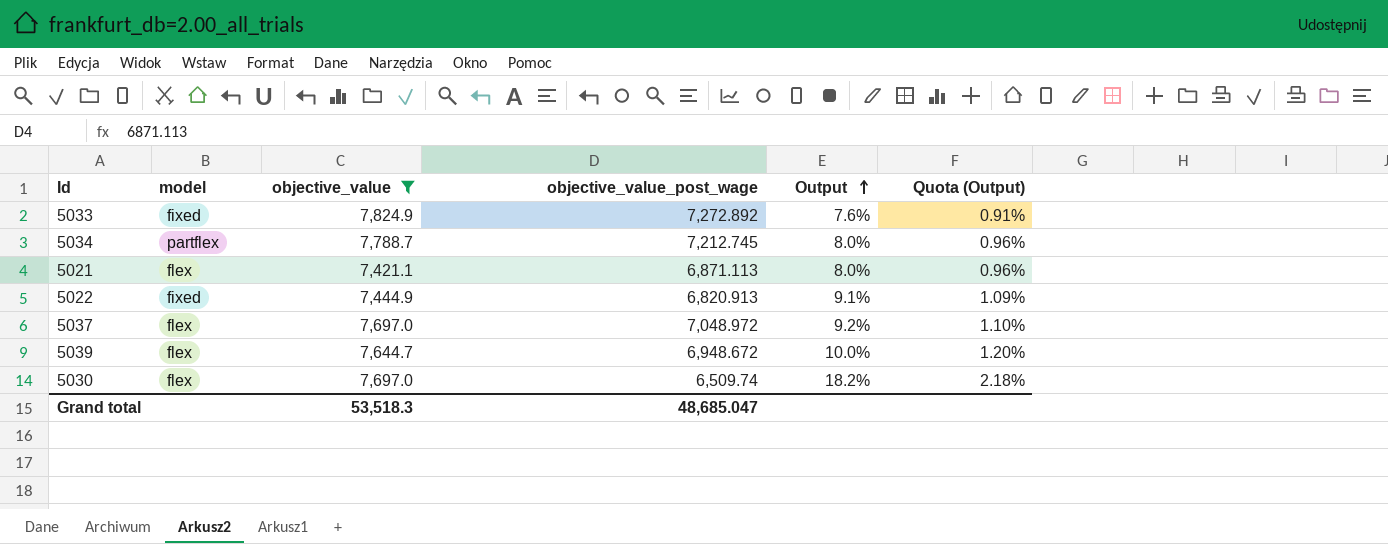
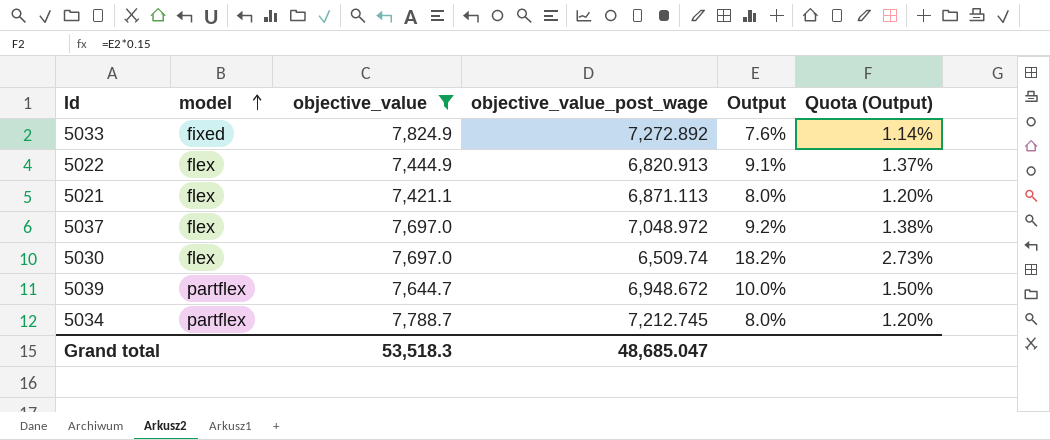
row order: Output ascending -> model ascending
column Quota (Output) | formula: [Output] * 0.12 -> [Output] * 0.15
5022 | model: fixed -> flex
5039 | model: flex -> partflex

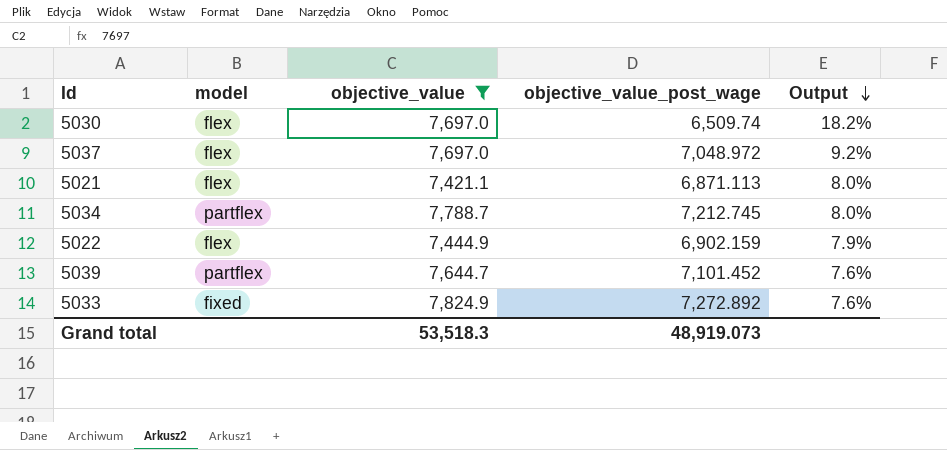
row order: model ascending -> Output descending
column Quota (Output) | formula: [Output] * 0.15 -> none
5022 | objective_value_post_wage: 6,820.913 -> 6,902.159
5022 | Output: 9.1% -> 7.9%
5039 | objective_value_post_wage: 6,948.672 -> 7,101.452
5039 | Output: 10.0% -> 7.6%
Grand total | objective_value_post_wage: 48,685.047 -> 48,919.073

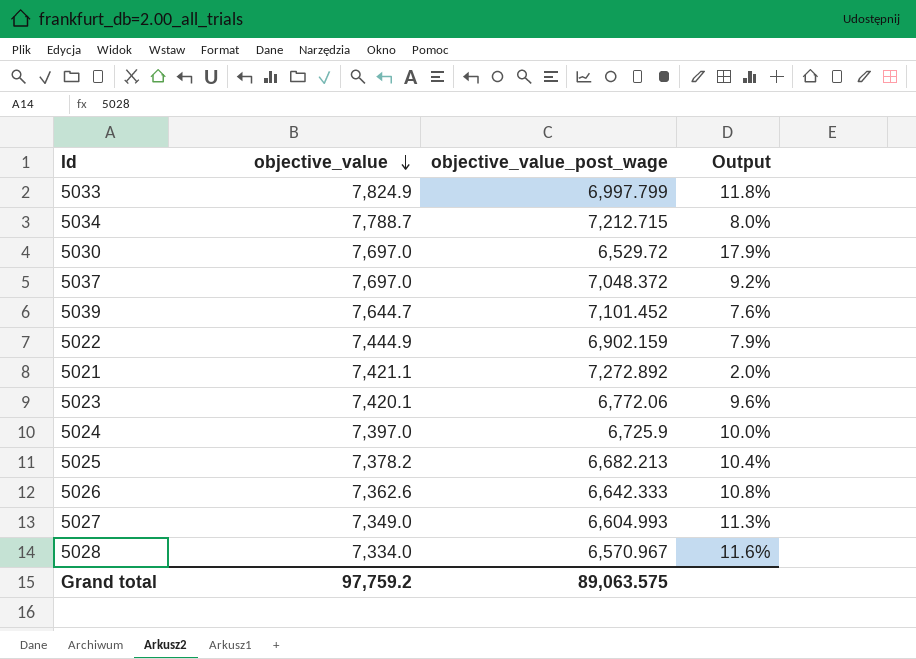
filter: objective_value >= 7,421.1 -> none
row order: Output descending -> objective_value descending
column model | position: 2 -> none
5033 | objective_value_post_wage: 7,272.892 -> 6,997.799
5033 | Output: 7.6% -> 11.8%
5034 | objective_value_post_wage: 7,212.745 -> 7,212.715
5030 | objective_value_post_wage: 6,509.74 -> 6,529.72
5030 | Output: 18.2% -> 17.9%
5037 | objective_value_post_wage: 7,048.972 -> 7,048.372
5021 | objective_value_post_wage: 6,871.113 -> 7,272.892
5021 | Output: 8.0% -> 2.0%
Grand total | objective_value: 53,518.3 -> 97,759.2
Grand total | objective_value_post_wage: 48,919.073 -> 89,063.575

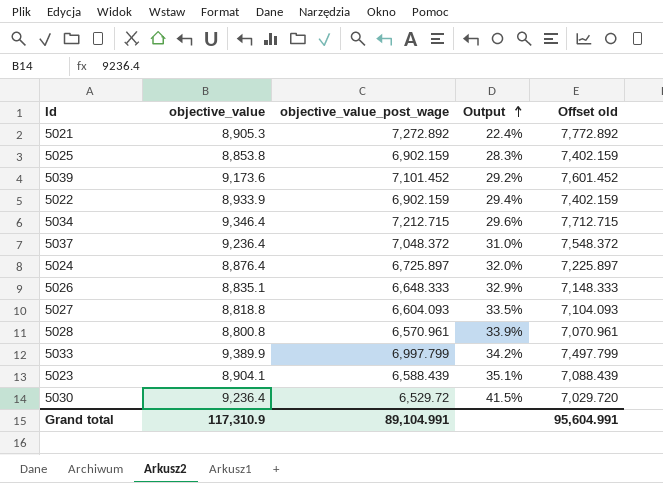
row order: objective_value descending -> Output ascending
column Offset old | formula: none -> [objective_value_post_wage] + 500
5021 | objective_value: 7,421.1 -> 8,905.3
5021 | Output: 2.0% -> 22.4%
5025 | objective_value: 7,378.2 -> 8,853.8
5025 | objective_value_post_wage: 6,682.213 -> 6,902.159
5025 | Output: 10.4% -> 28.3%
5039 | objective_value: 7,644.7 -> 9,173.6
5039 | Output: 7.6% -> 29.2%
5022 | objective_value: 7,444.9 -> 8,933.9
5022 | Output: 7.9% -> 29.4%
5034 | objective_value: 7,788.7 -> 9,346.4
5034 | Output: 8.0% -> 29.6%
5037 | objective_value: 7,697.0 -> 9,236.4
5037 | Output: 9.2% -> 31.0%
5024 | objective_value: 7,397.0 -> 8,876.4
5024 | objective_value_post_wage: 6,725.9 -> 6,725.897
5024 | Output: 10.0% -> 32.0%
5026 | objective_value: 7,362.6 -> 8,835.1
5026 | objective_value_post_wage: 6,642.333 -> 6,648.333
5026 | Output: 10.8% -> 32.9%
5027 | objective_value: 7,349.0 -> 8,818.8
5027 | objective_value_post_wage: 6,604.993 -> 6,604.093
5027 | Output: 11.3% -> 33.5%
5028 | objective_value: 7,334.0 -> 8,800.8
5028 | objective_value_post_wage: 6,570.967 -> 6,570.961
5028 | Output: 11.6% -> 33.9%
5033 | objective_value: 7,824.9 -> 9,389.9
5033 | Output: 11.8% -> 34.2%
5023 | objective_value: 7,420.1 -> 8,904.1
5023 | objective_value_post_wage: 6,772.06 -> 6,588.439
5023 | Output: 9.6% -> 35.1%
5030 | objective_value: 7,697.0 -> 9,236.4
5030 | Output: 17.9% -> 41.5%
Grand total | objective_value: 97,759.2 -> 117,310.9
Grand total | objective_value_post_wage: 89,063.575 -> 89,104.991

